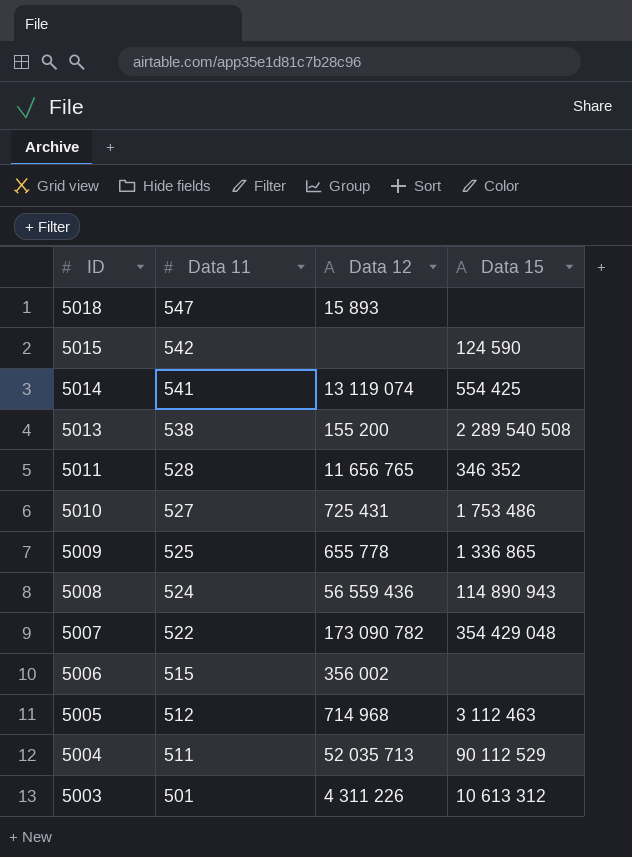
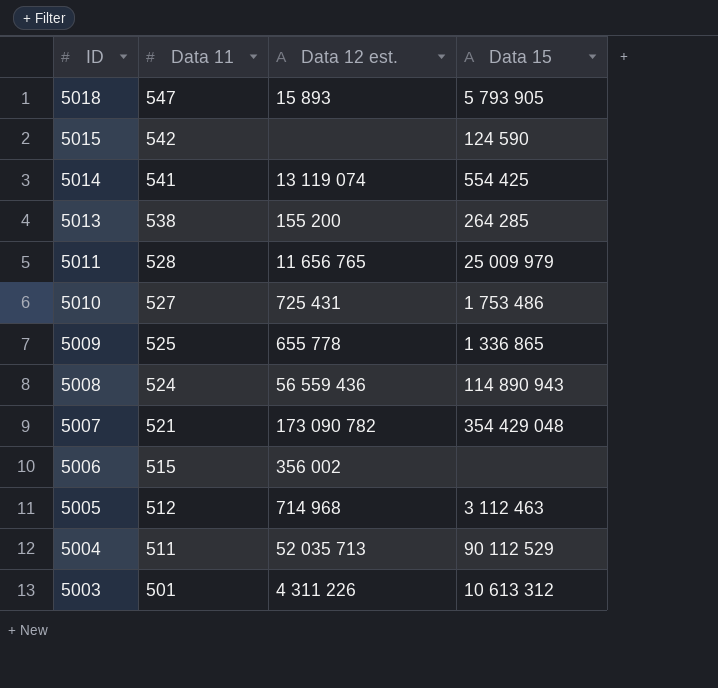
column name: Data 12 -> Data 12 est.
5018 | Data 15: none -> 5 793 905
5013 | Data 15: 2 289 540 508 -> 264 285
5011 | Data 15: 346 352 -> 25 009 979
5007 | Data 11: 522 -> 521

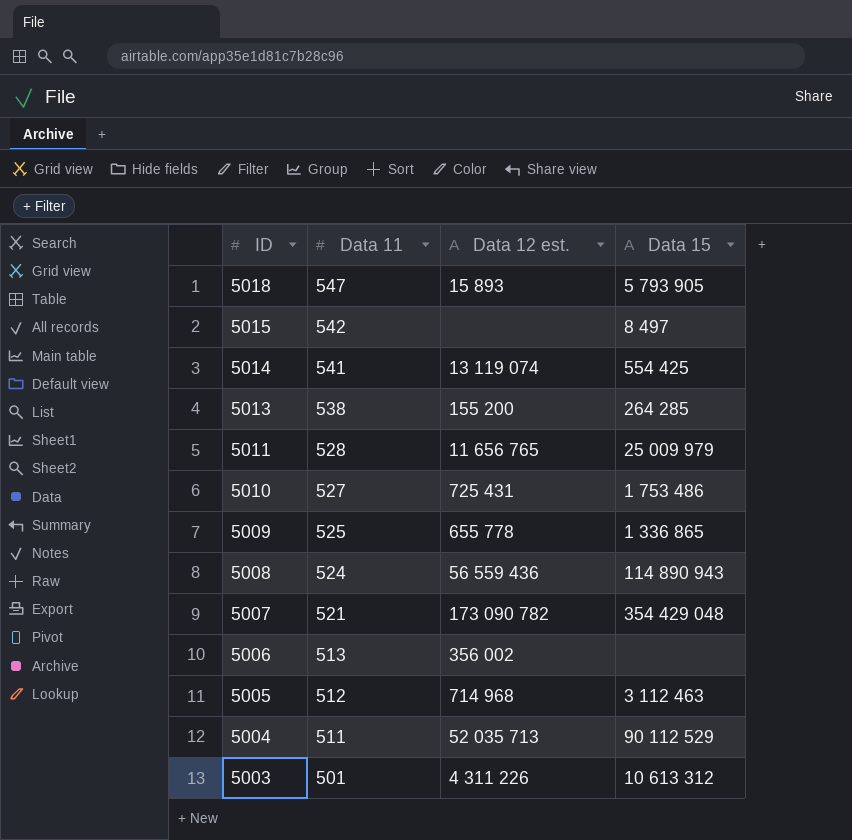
5015 | Data 15: 124 590 -> 8 497
5006 | Data 11: 515 -> 513

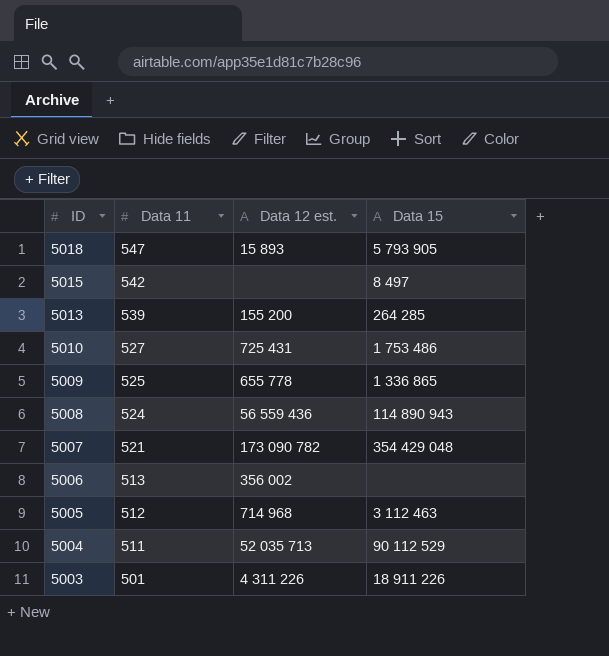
row 5014: 541 | 13 119 074 | 554 425 -> none
row 5011: 528 | 11 656 765 | 25 009 979 -> none
5013 | Data 11: 538 -> 539
5003 | Data 15: 10 613 312 -> 18 911 226

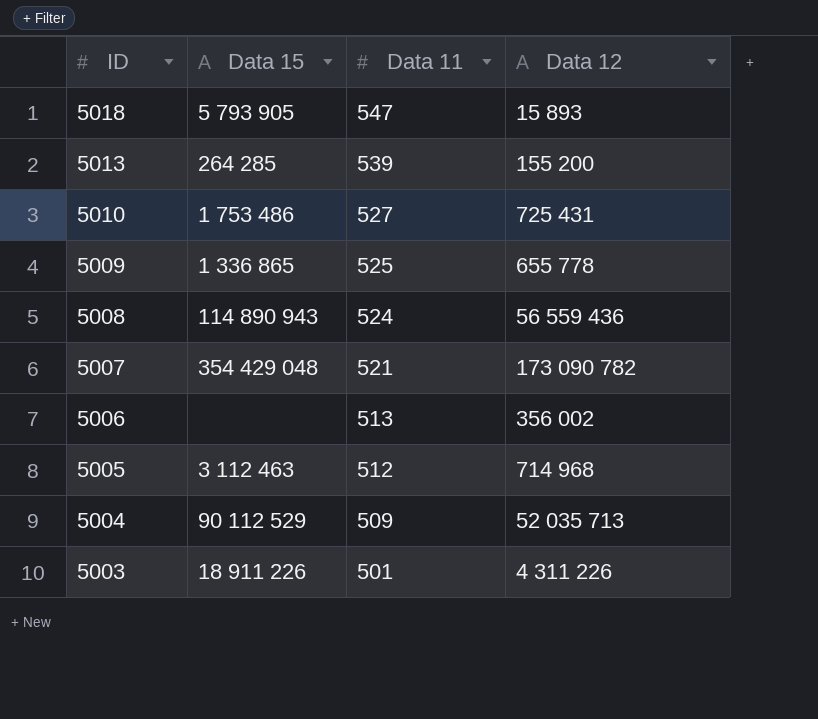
column Data 15 | position: 4 -> 2
column name: Data 12 est. -> Data 12
row 5015: 542 | none | 8 497 -> none
5004 | Data 11: 511 -> 509

